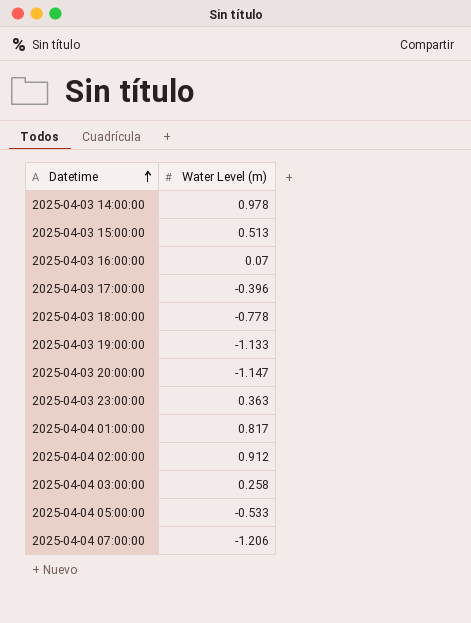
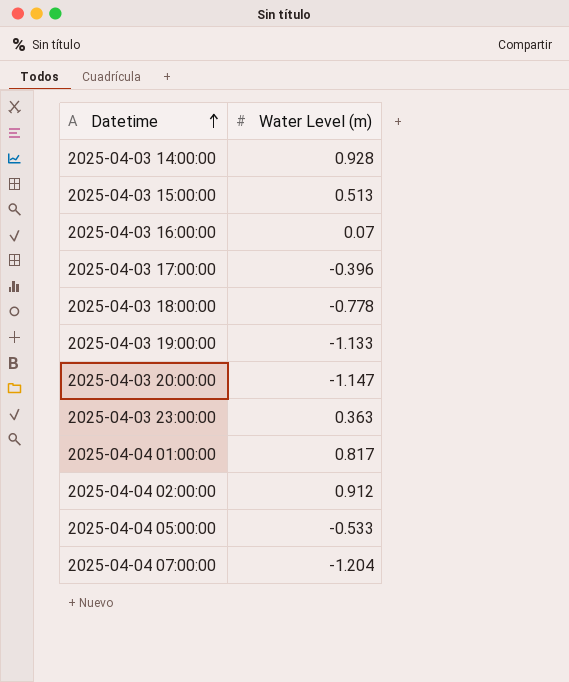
row 2025-04-04 03:00:00: 0.258 -> none
2025-04-03 14:00:00 | Water Level (m): 0.978 -> 0.928
2025-04-04 07:00:00 | Water Level (m): -1.206 -> -1.204

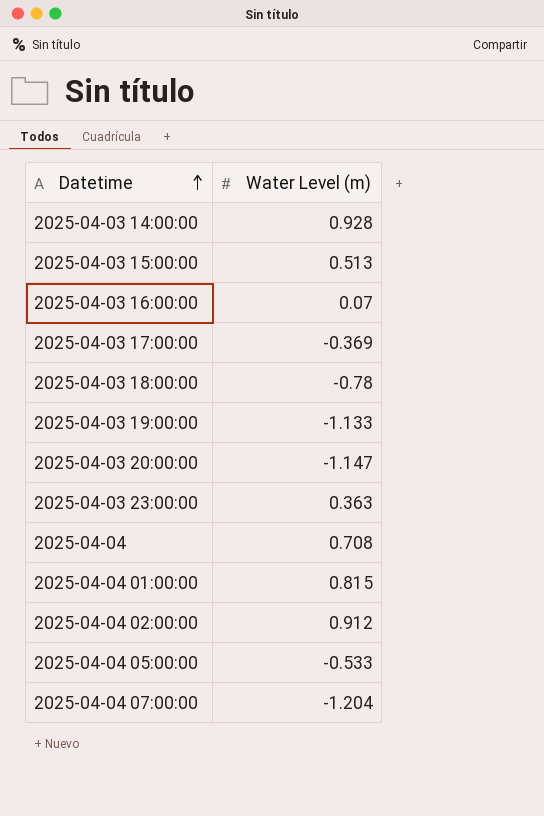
2025-04-03 17:00:00 | Water Level (m): -0.396 -> -0.369
2025-04-03 18:00:00 | Water Level (m): -0.778 -> -0.78
row 2025-04-04: none -> 0.708
2025-04-04 01:00:00 | Water Level (m): 0.817 -> 0.815

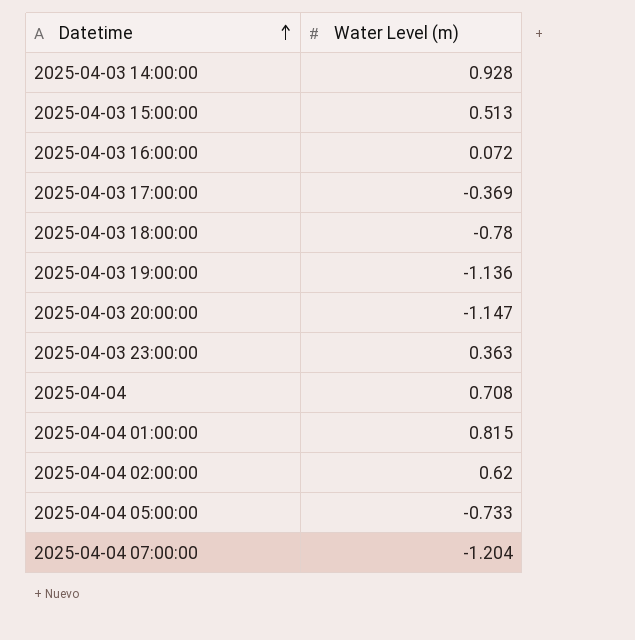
2025-04-03 16:00:00 | Water Level (m): 0.07 -> 0.072
2025-04-03 19:00:00 | Water Level (m): -1.133 -> -1.136
2025-04-04 02:00:00 | Water Level (m): 0.912 -> 0.62
2025-04-04 05:00:00 | Water Level (m): -0.533 -> -0.733

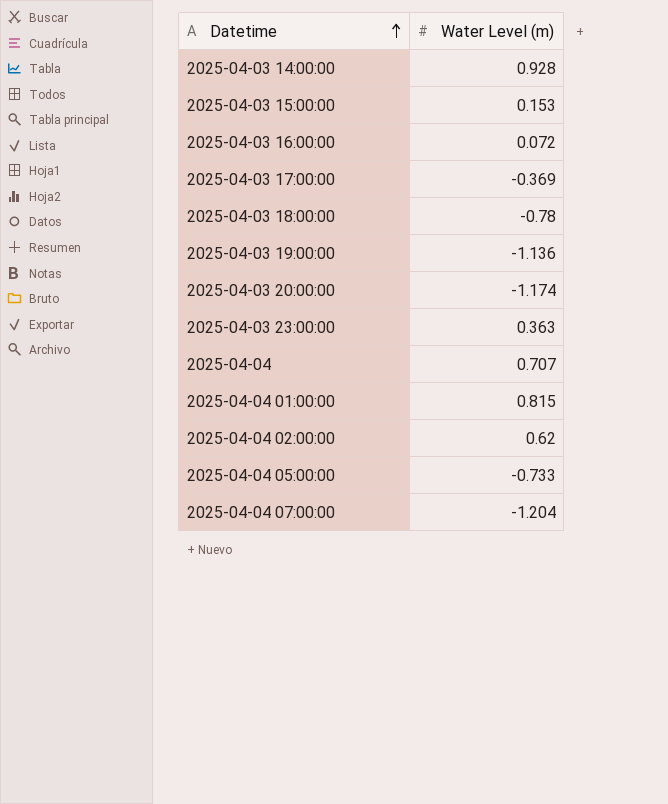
2025-04-03 15:00:00 | Water Level (m): 0.513 -> 0.153
2025-04-03 20:00:00 | Water Level (m): -1.147 -> -1.174
2025-04-04 | Water Level (m): 0.708 -> 0.707

